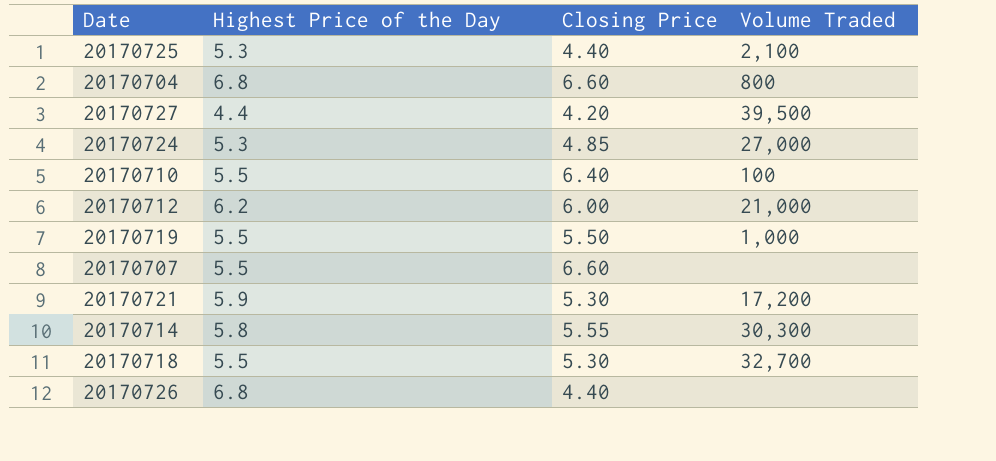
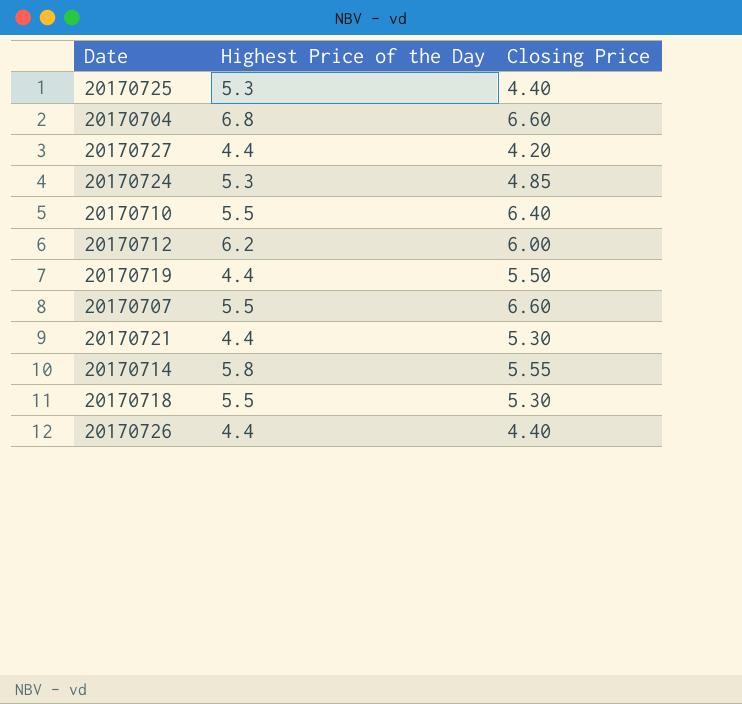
column Volume Traded | position: 4 -> none
20170719 | Highest Price of the Day: 5.5 -> 4.4
20170721 | Highest Price of the Day: 5.9 -> 4.4
20170726 | Highest Price of the Day: 6.8 -> 4.4

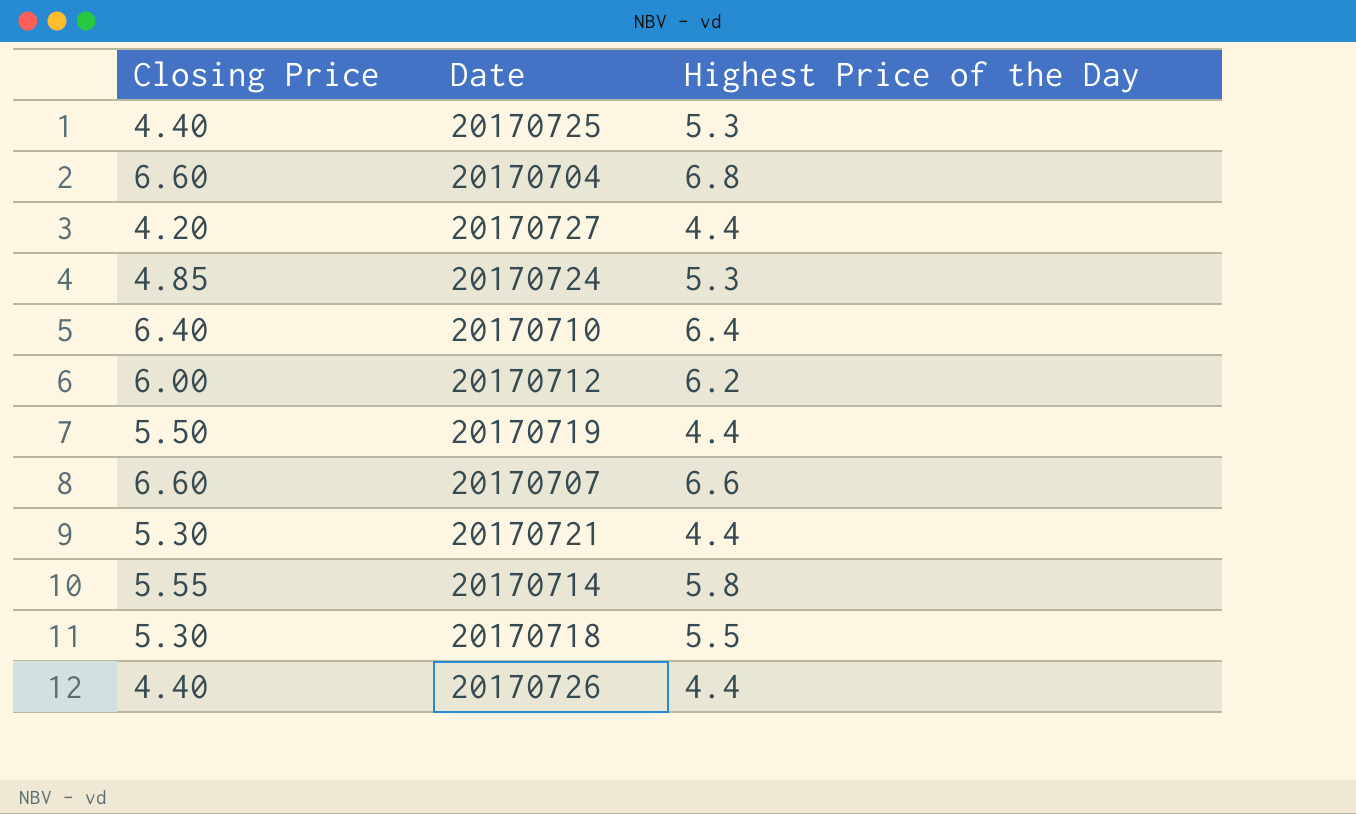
column Closing Price | position: 3 -> 1
20170710 | Highest Price of the Day: 5.5 -> 6.4
20170707 | Highest Price of the Day: 5.5 -> 6.6

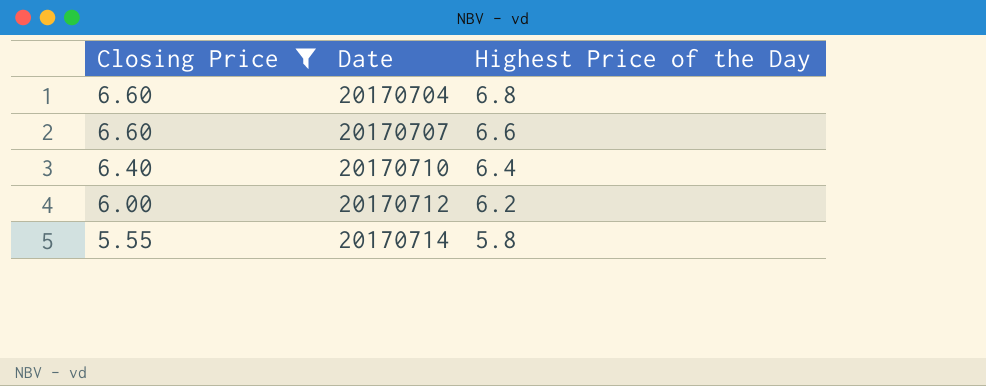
filter: none -> Closing Price >= 5.55
row order: none -> Closing Price descending

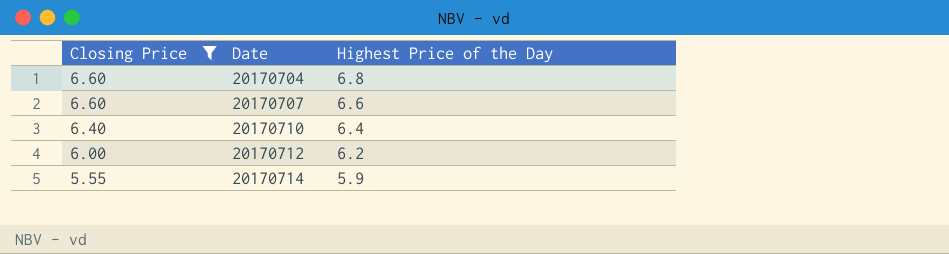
20170714 | Highest Price of the Day: 5.8 -> 5.9

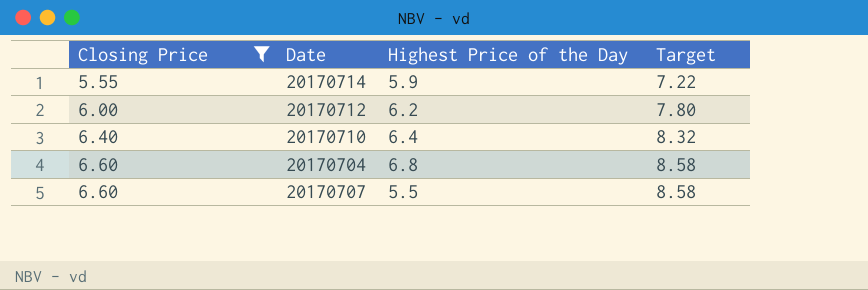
row order: Closing Price descending -> Closing Price ascending
column Target | formula: none -> [Closing Price] * 1.3
20170707 | Highest Price of the Day: 6.6 -> 5.5

